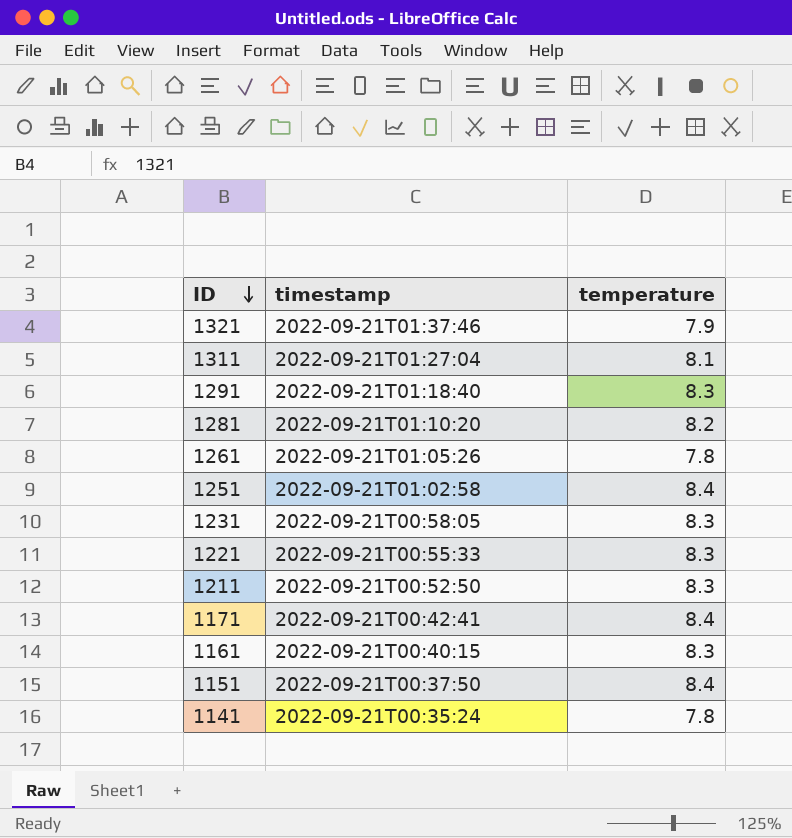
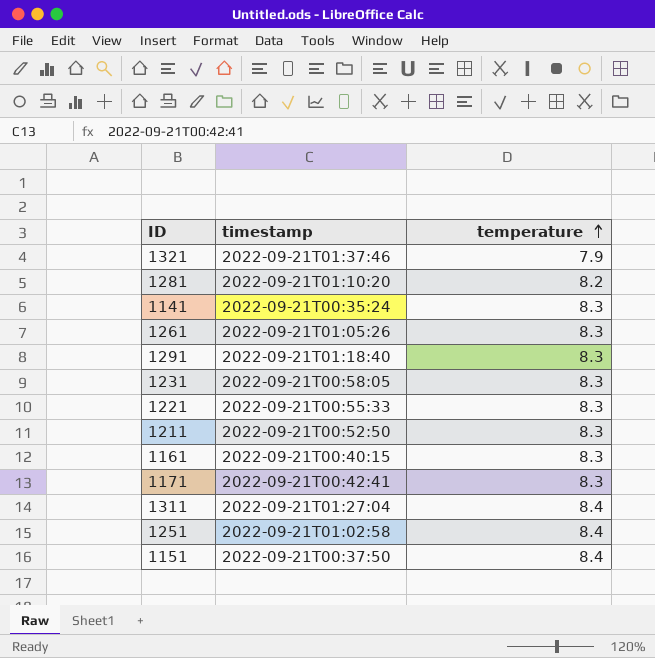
row order: ID descending -> temperature ascending
1141 | temperature: 7.8 -> 8.3
1261 | temperature: 7.8 -> 8.3
1171 | temperature: 8.4 -> 8.3
1311 | temperature: 8.1 -> 8.4

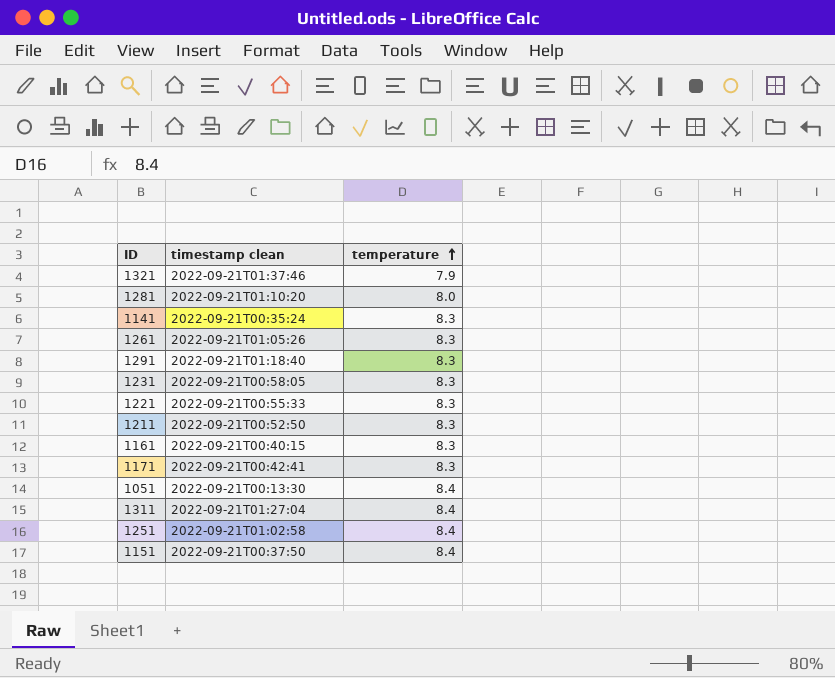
column name: timestamp -> timestamp clean
1281 | temperature: 8.2 -> 8.0
row 1051: none -> 2022-09-21T00:13:30 | 8.4

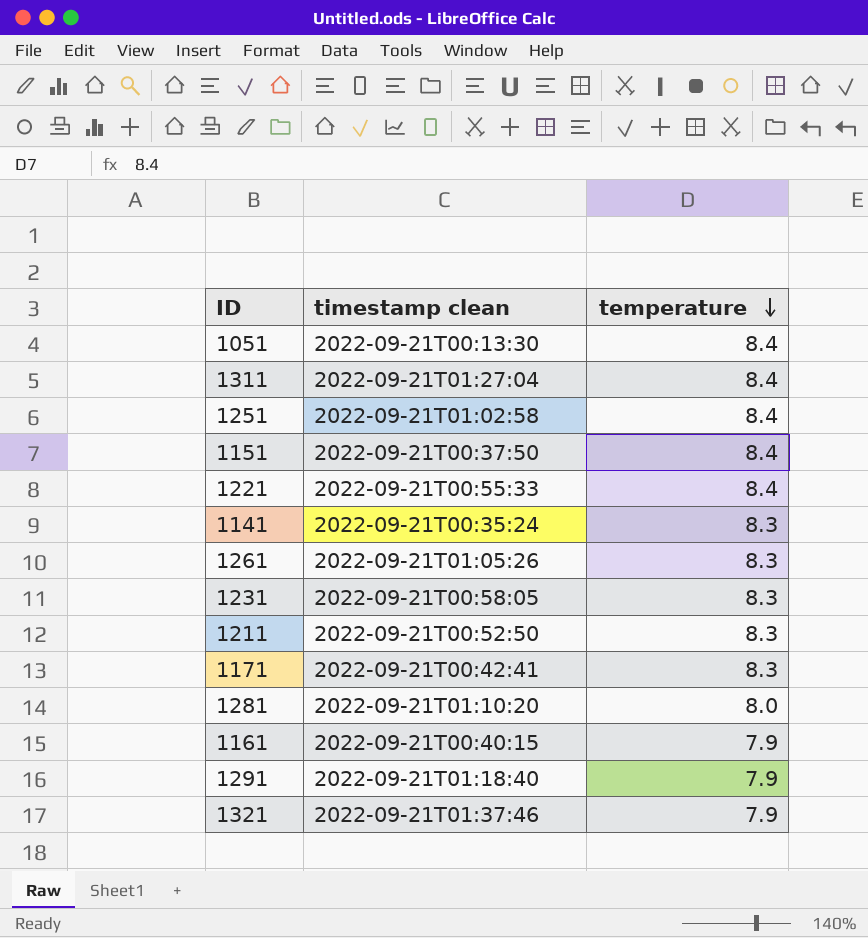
row order: temperature ascending -> temperature descending
1221 | temperature: 8.3 -> 8.4
1161 | temperature: 8.3 -> 7.9
1291 | temperature: 8.3 -> 7.9

